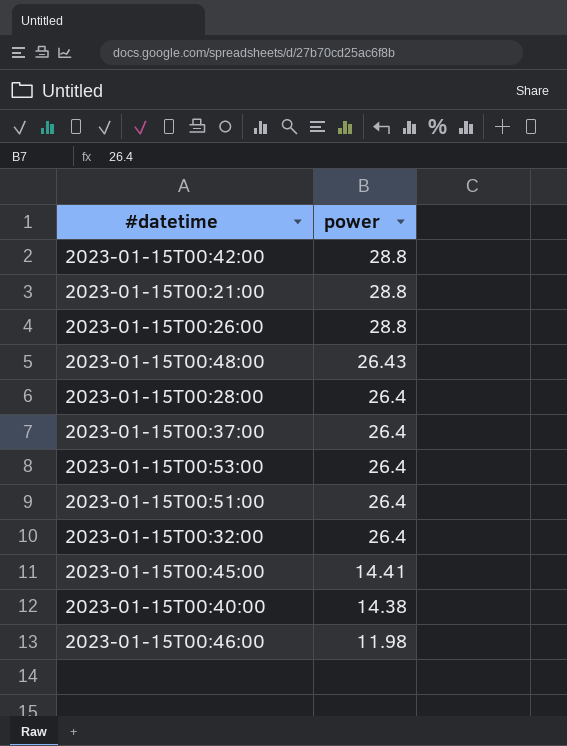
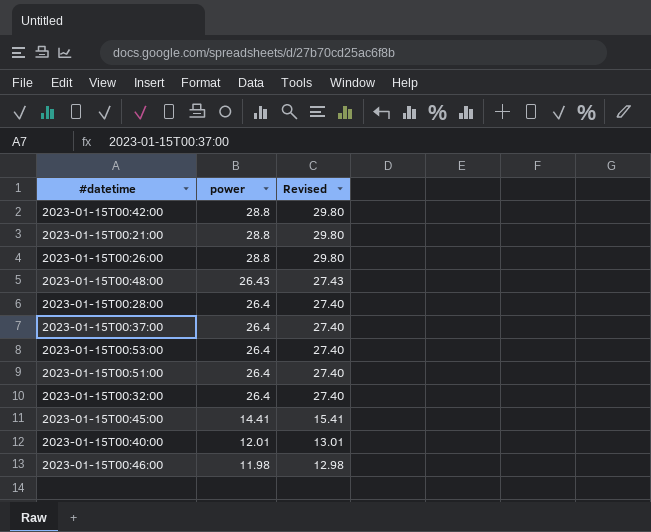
column Revised | formula: none -> [power] + 1
2023-01-15T00:40:00 | power: 14.38 -> 12.01

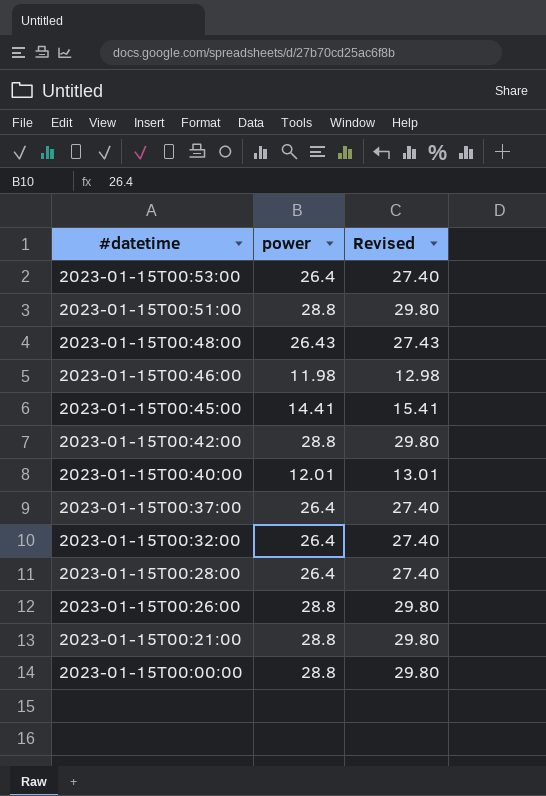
row order: power descending -> #datetime descending
2023-01-15T00:51:00 | power: 26.4 -> 28.8
2023-01-15T00:51:00 | Revised: 27.40 -> 29.80
row 2023-01-15T00:00:00: none -> 28.8 | 29.80

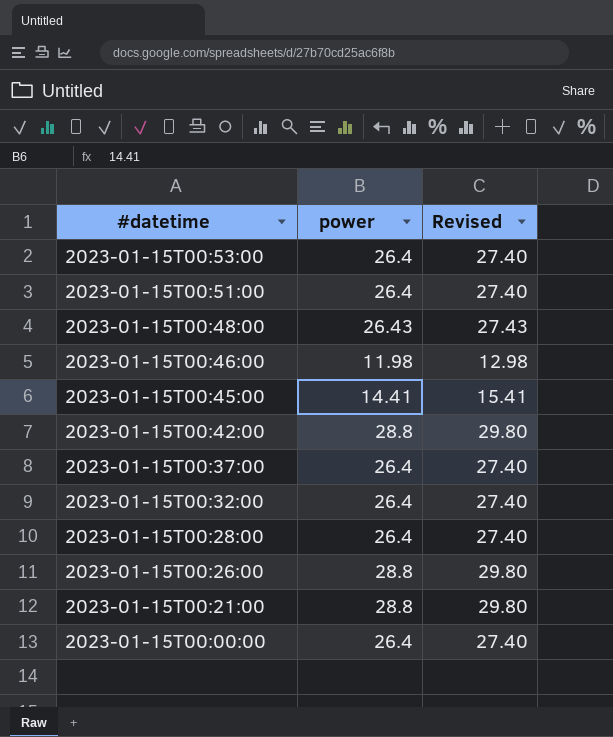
row 2023-01-15T00:40:00: 12.01 | 13.01 -> none
2023-01-15T00:51:00 | power: 28.8 -> 26.4
2023-01-15T00:51:00 | Revised: 29.80 -> 27.40
2023-01-15T00:00:00 | power: 28.8 -> 26.4
2023-01-15T00:00:00 | Revised: 29.80 -> 27.40

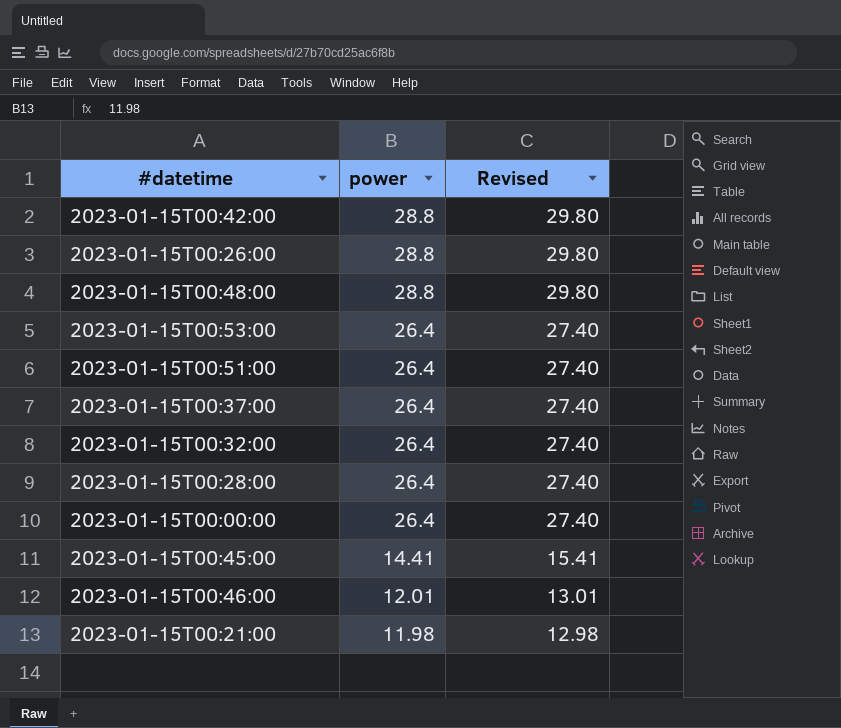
row order: #datetime descending -> power descending
2023-01-15T00:48:00 | power: 26.43 -> 28.8
2023-01-15T00:48:00 | Revised: 27.43 -> 29.80
2023-01-15T00:46:00 | power: 11.98 -> 12.01
2023-01-15T00:46:00 | Revised: 12.98 -> 13.01
2023-01-15T00:21:00 | power: 28.8 -> 11.98
2023-01-15T00:21:00 | Revised: 29.80 -> 12.98

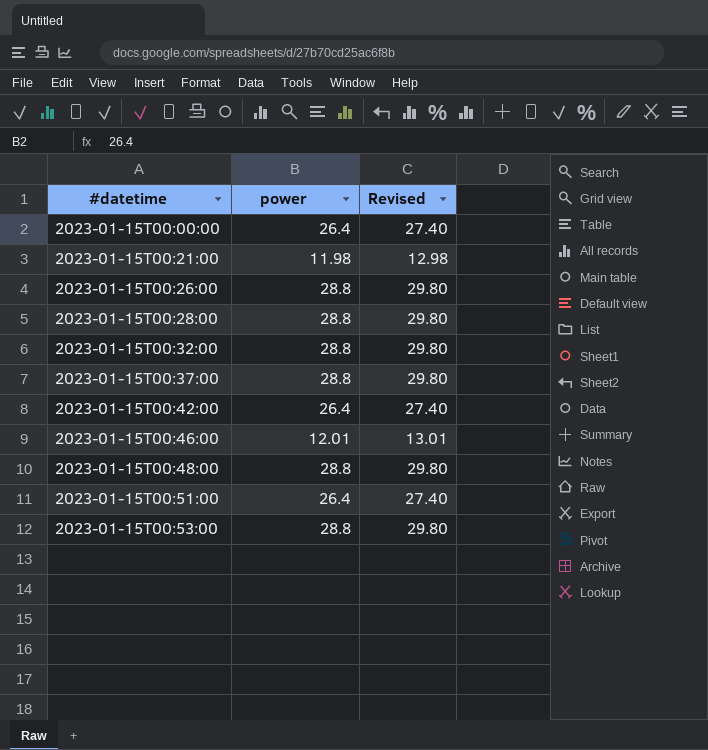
row order: power descending -> #datetime ascending
row 2023-01-15T00:45:00: 14.41 | 15.41 -> none
2023-01-15T00:28:00 | power: 26.4 -> 28.8
2023-01-15T00:28:00 | Revised: 27.40 -> 29.80
2023-01-15T00:32:00 | power: 26.4 -> 28.8
2023-01-15T00:32:00 | Revised: 27.40 -> 29.80
2023-01-15T00:37:00 | power: 26.4 -> 28.8
2023-01-15T00:37:00 | Revised: 27.40 -> 29.80
2023-01-15T00:42:00 | power: 28.8 -> 26.4
2023-01-15T00:42:00 | Revised: 29.80 -> 27.40
2023-01-15T00:53:00 | power: 26.4 -> 28.8
2023-01-15T00:53:00 | Revised: 27.40 -> 29.80

